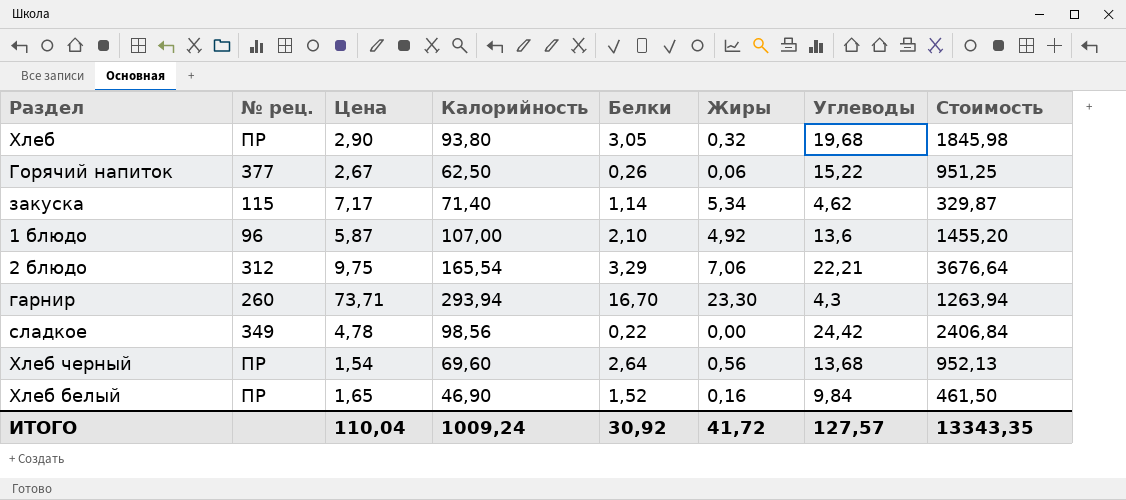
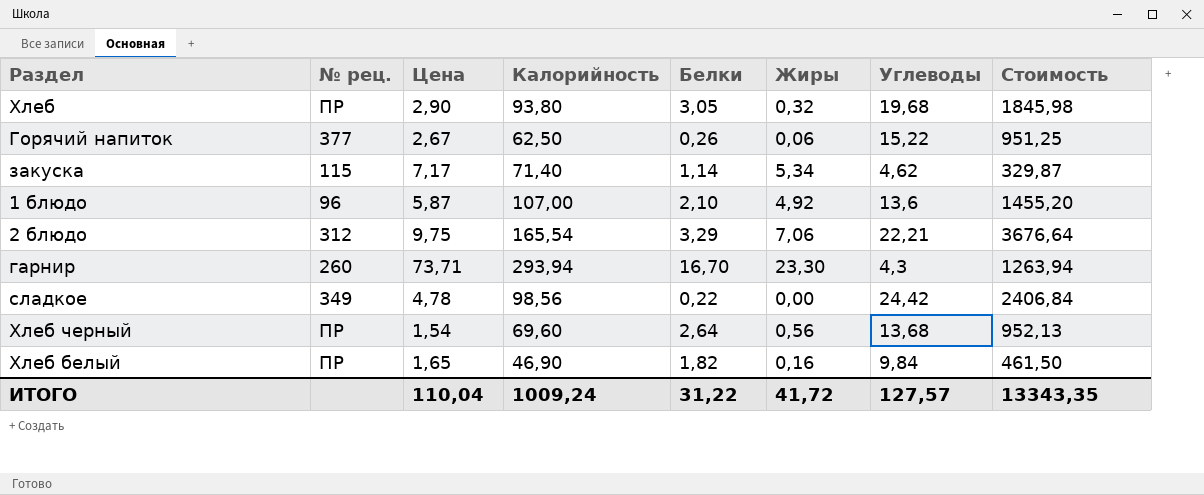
Хлеб белый | Белки: 1,52 -> 1,82
ИТОГО | Белки: 30,92 -> 31,22

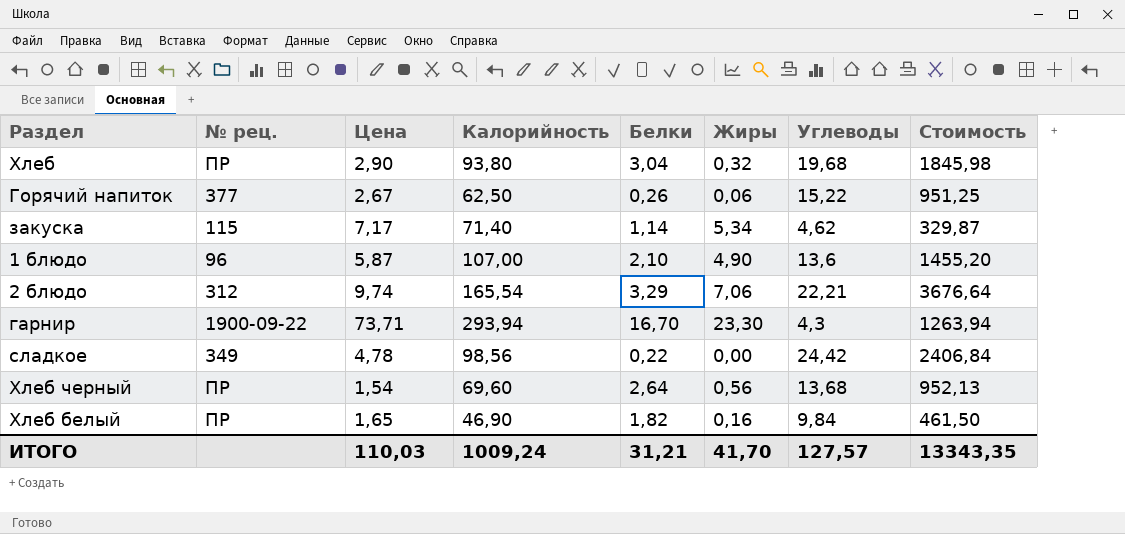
Хлеб | Белки: 3,05 -> 3,04
1 блюдо | Жиры: 4,92 -> 4,90
2 блюдо | Цена: 9,75 -> 9,74
гарнир | № рец.: 260 -> 1900-09-22
ИТОГО | Цена: 110,04 -> 110,03
ИТОГО | Белки: 31,22 -> 31,21
ИТОГО | Жиры: 41,72 -> 41,70

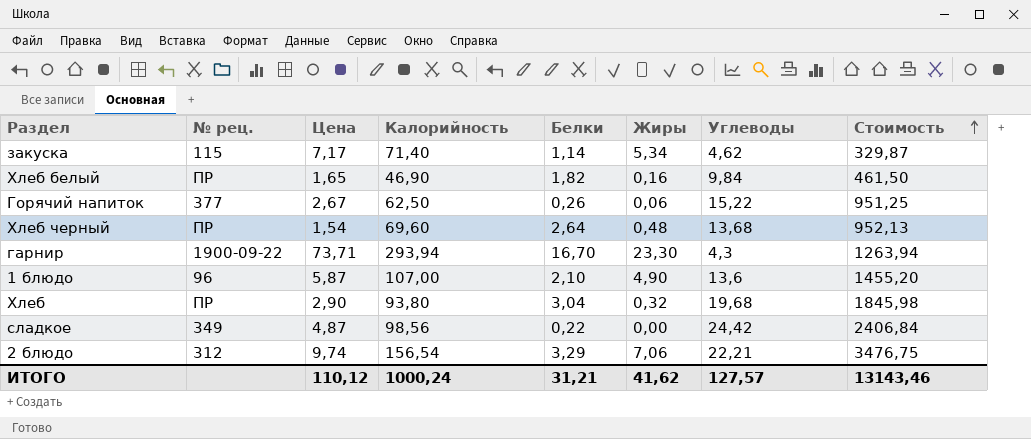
row order: none -> Стоимость ascending
Хлеб черный | Жиры: 0,56 -> 0,48
сладкое | Цена: 4,78 -> 4,87
2 блюдо | Калорийность: 165,54 -> 156,54
2 блюдо | Стоимость: 3676,64 -> 3476,75
ИТОГО | Цена: 110,03 -> 110,12
ИТОГО | Калорийность: 1009,24 -> 1000,24
ИТОГО | Жиры: 41,70 -> 41,62
ИТОГО | Стоимость: 13343,35 -> 13143,46

